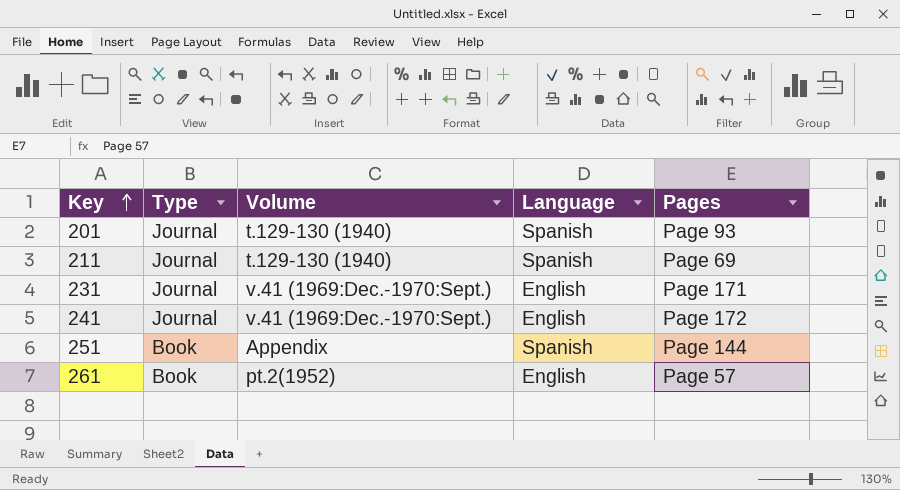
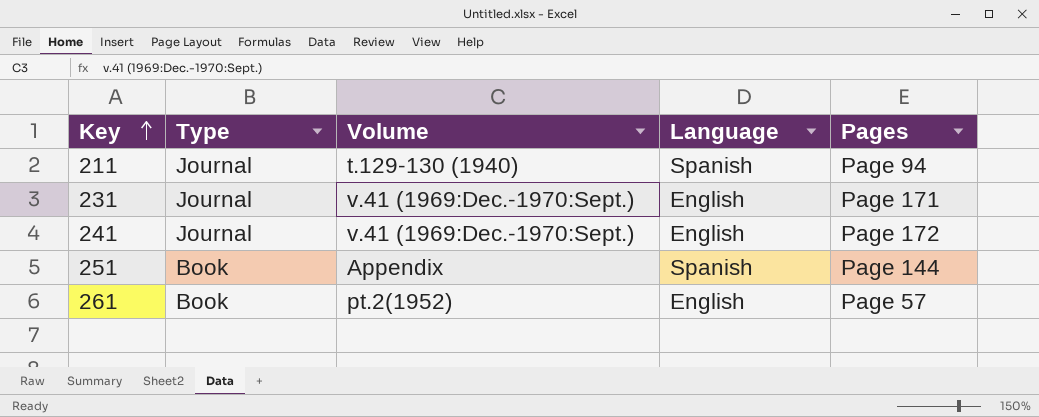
row 201: Journal | t.129-130 (1940) | Spanish | Page 93 -> none
211 | Pages: Page 69 -> Page 94

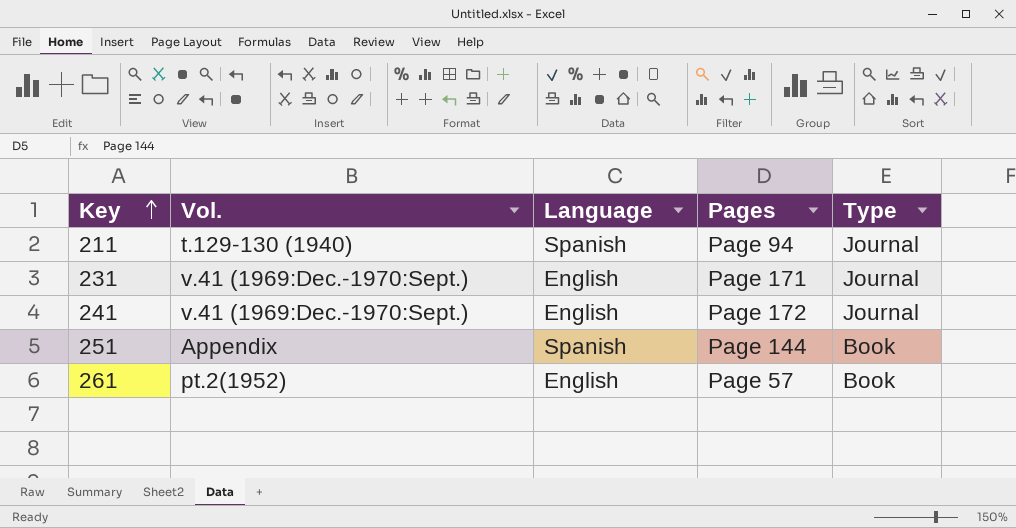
column name: Volume -> Vol.
column Type | position: 2 -> 5

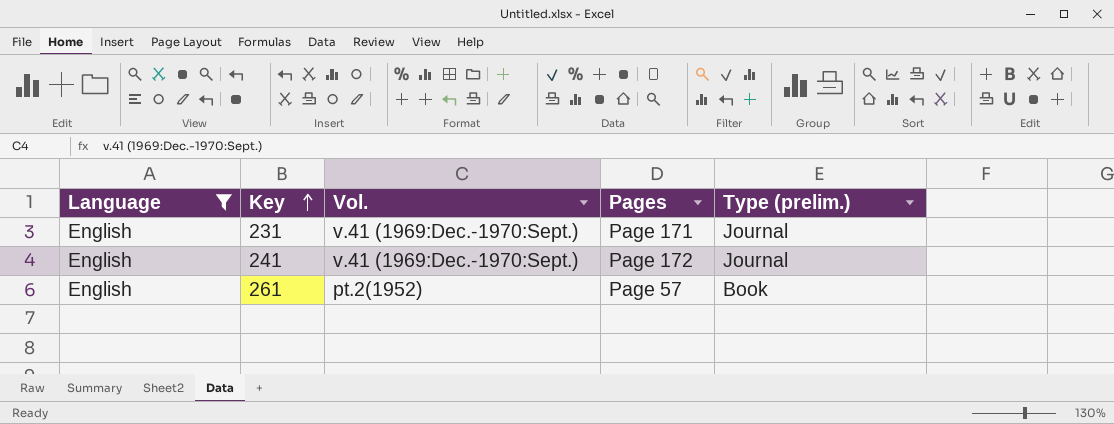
filter: none -> Language = English
column Language | position: 3 -> 1
column name: Type -> Type (prelim.)

